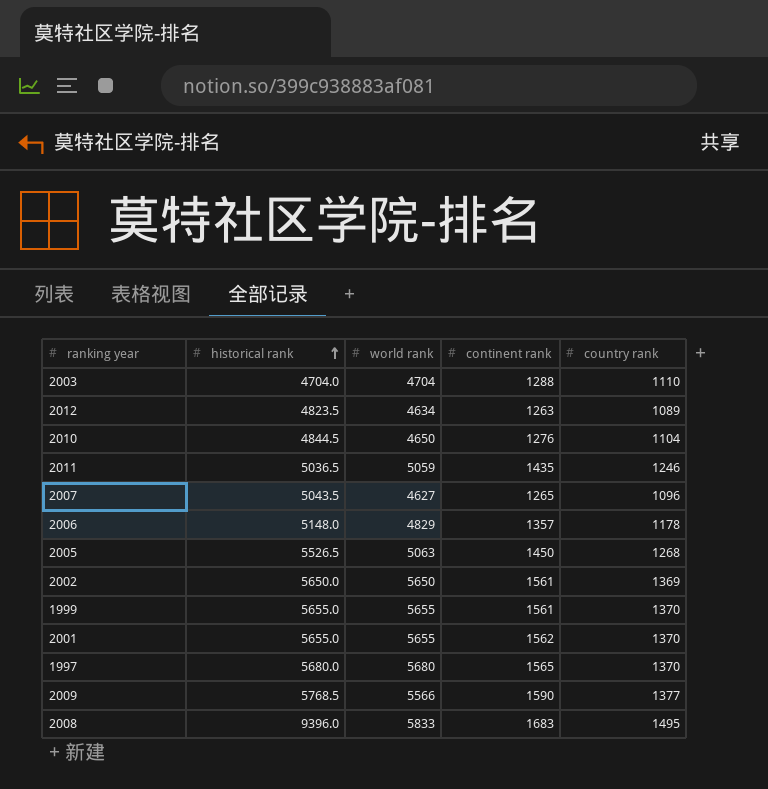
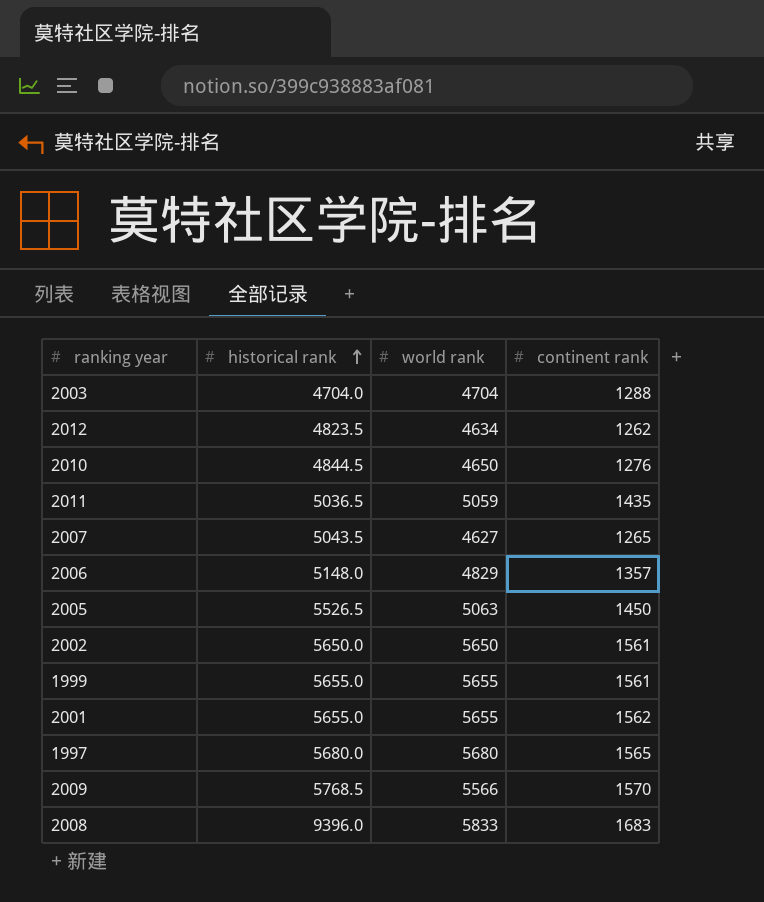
column country rank | position: 5 -> none
2012 | continent rank: 1263 -> 1262
2009 | continent rank: 1590 -> 1570

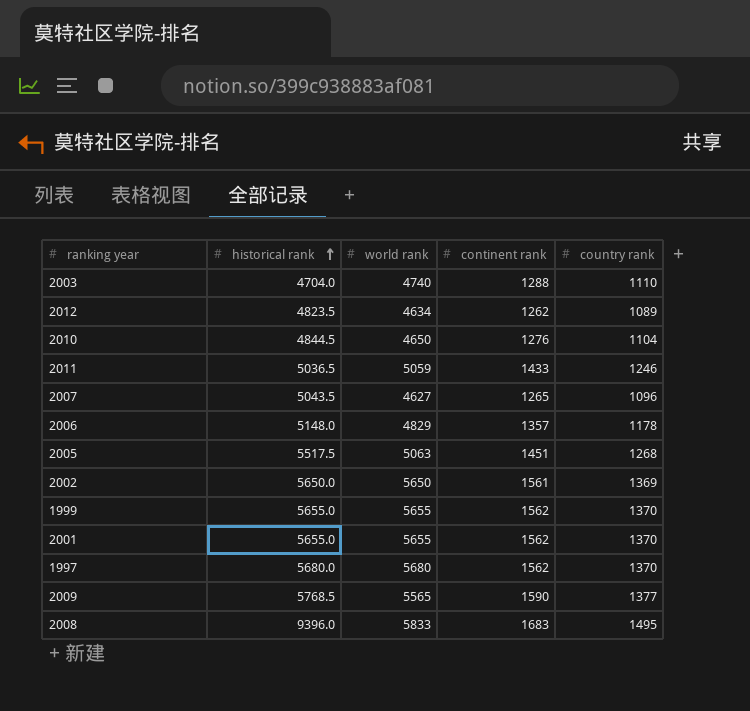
column country rank | position: none -> 5
2003 | world rank: 4704 -> 4740
2011 | continent rank: 1435 -> 1433
2005 | historical rank: 5526.5 -> 5517.5
2005 | continent rank: 1450 -> 1451
1999 | continent rank: 1561 -> 1562
1997 | continent rank: 1565 -> 1562
2009 | world rank: 5566 -> 5565
2009 | continent rank: 1570 -> 1590

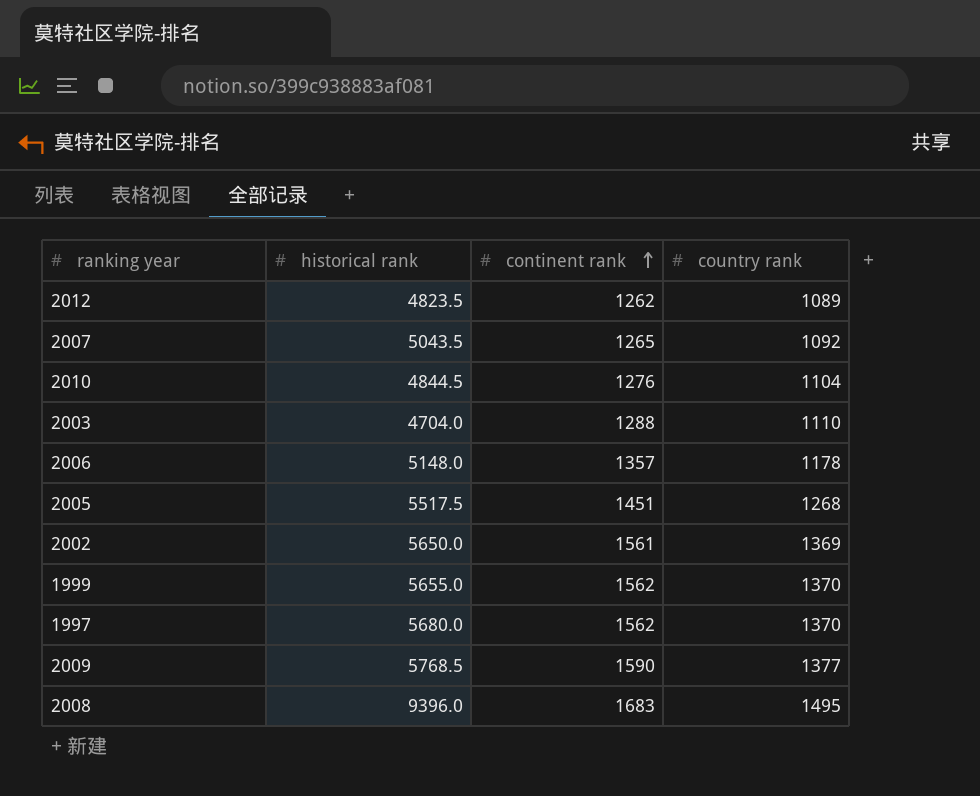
row order: historical rank ascending -> continent rank ascending
column world rank | position: 3 -> none
row 2011: 5036.5 | 5059 | 1433 | 1246 -> none
row 2001: 5655.0 | 5655 | 1562 | 1370 -> none
2007 | country rank: 1096 -> 1092

